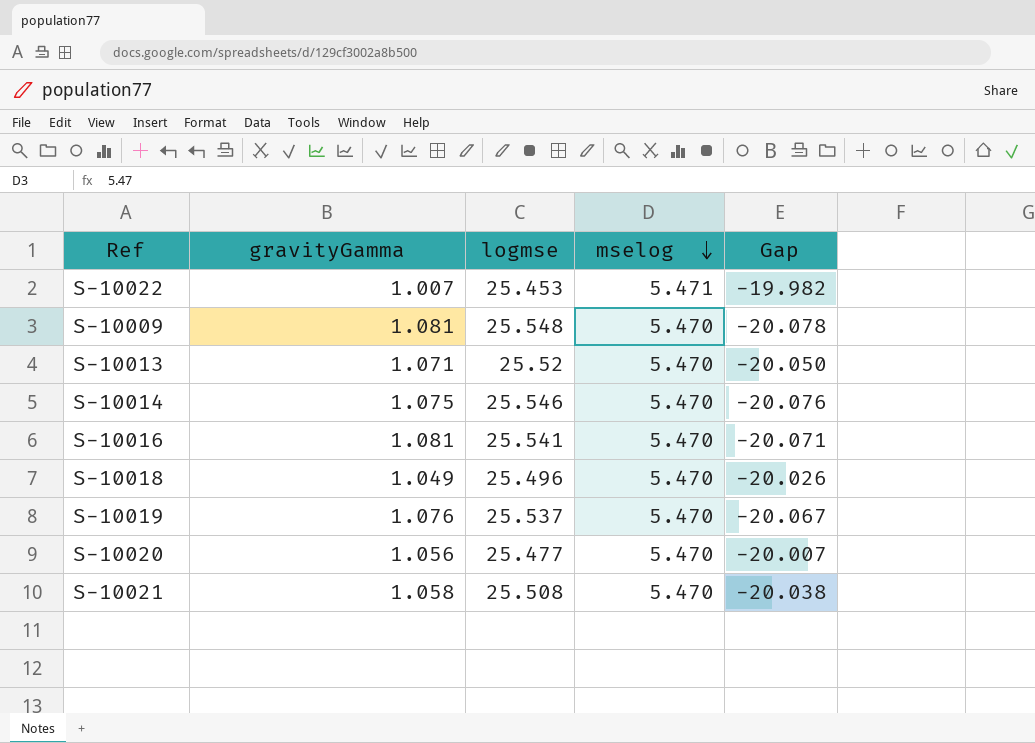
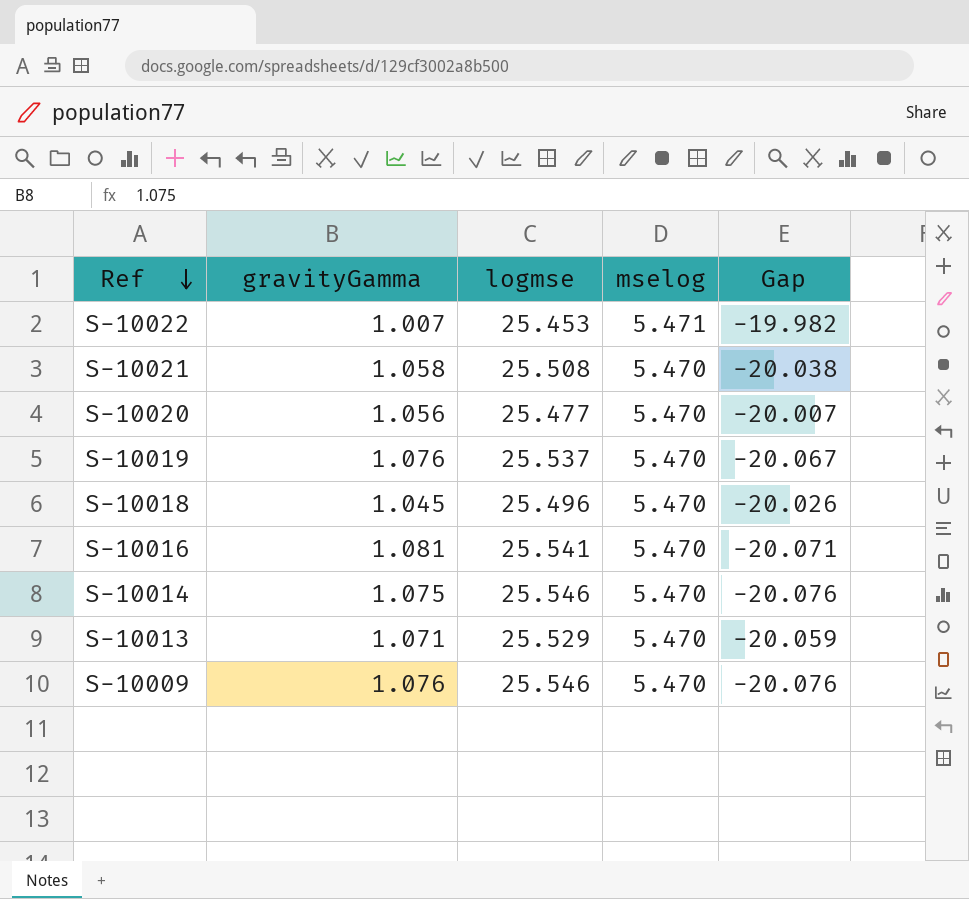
row order: mselog descending -> Ref descending
S-10018 | gravityGamma: 1.049 -> 1.045
S-10013 | logmse: 25.52 -> 25.529
S-10013 | Gap: -20.050 -> -20.059
S-10009 | gravityGamma: 1.081 -> 1.076
S-10009 | logmse: 25.548 -> 25.546
S-10009 | Gap: -20.078 -> -20.076

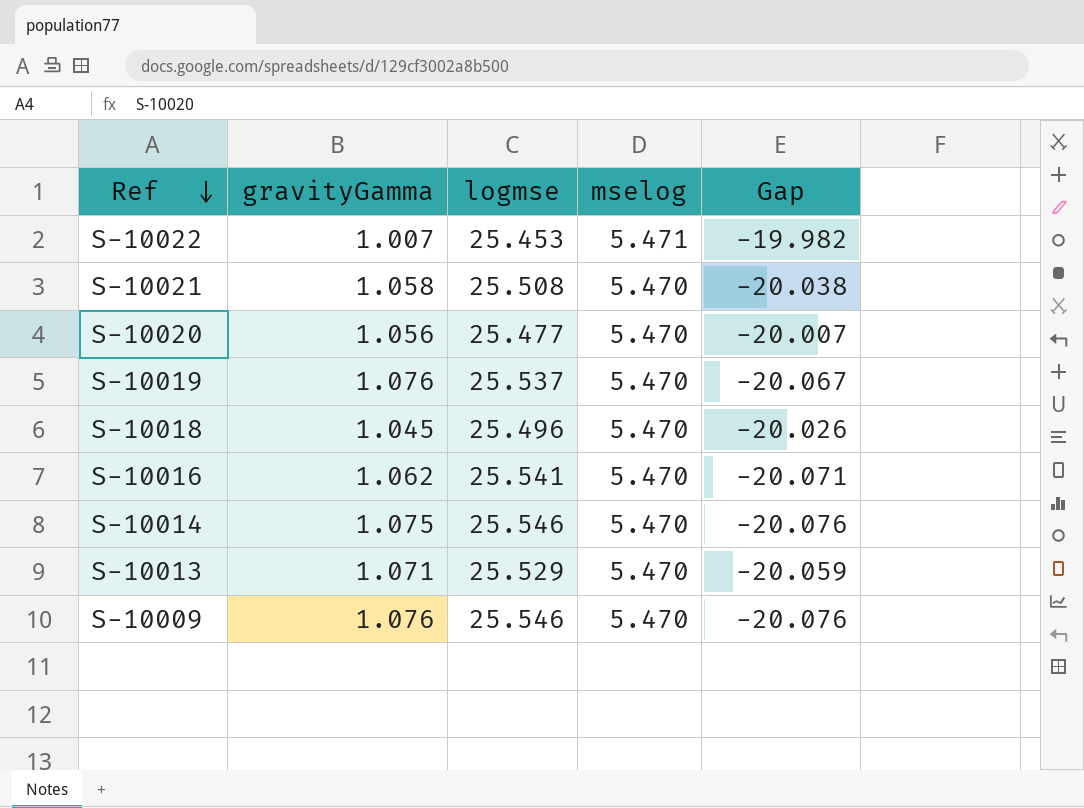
S-10016 | gravityGamma: 1.081 -> 1.062

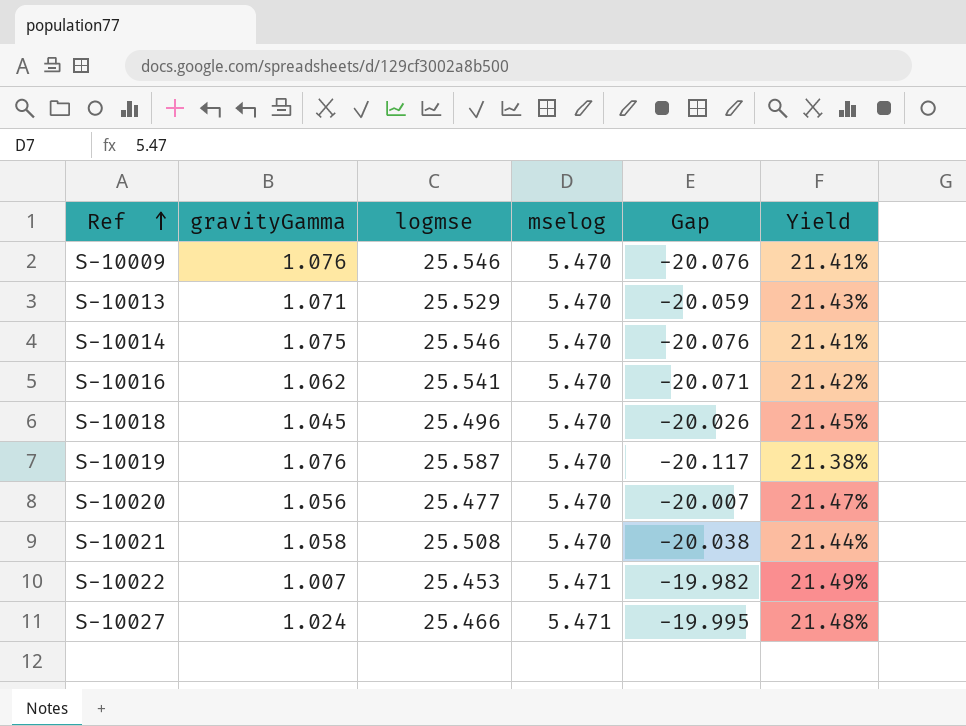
row order: Ref descending -> Ref ascending
column Yield | formula: none -> [mselog] / [logmse]
S-10019 | logmse: 25.537 -> 25.587
S-10019 | Gap: -20.067 -> -20.117
row S-10027: none -> 1.024 | 25.466 | 5.471 | -19.995 | 21.48%

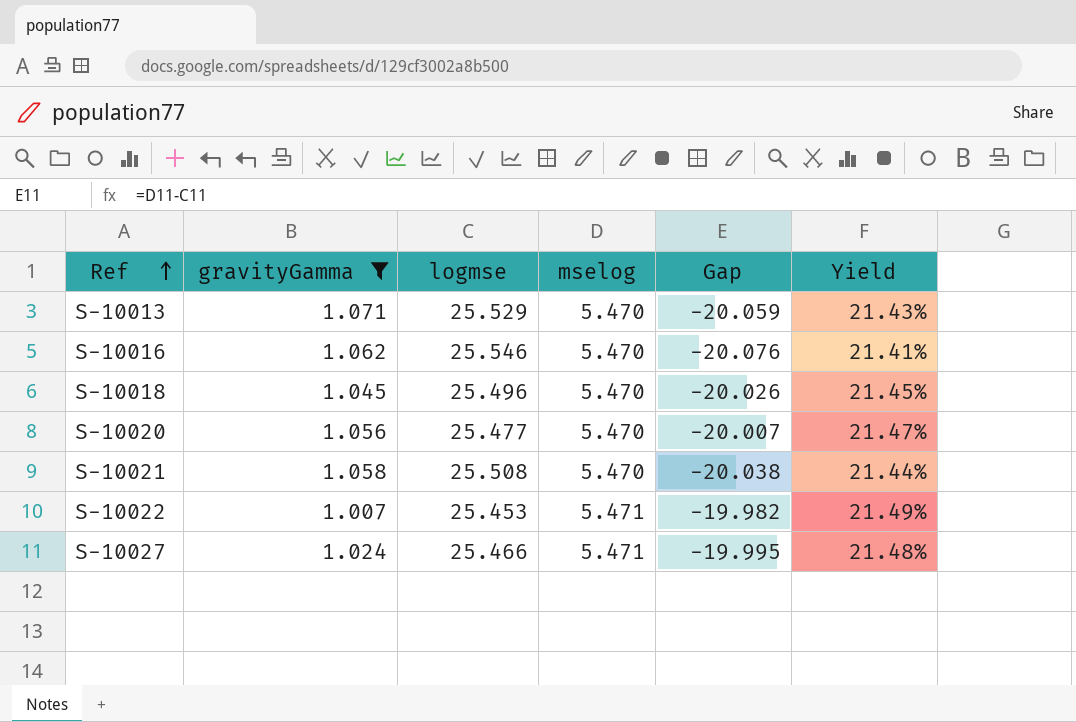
filter: none -> gravityGamma <= 1.071
S-10016 | logmse: 25.541 -> 25.546
S-10016 | Gap: -20.071 -> -20.076
S-10016 | Yield: 21.42% -> 21.41%

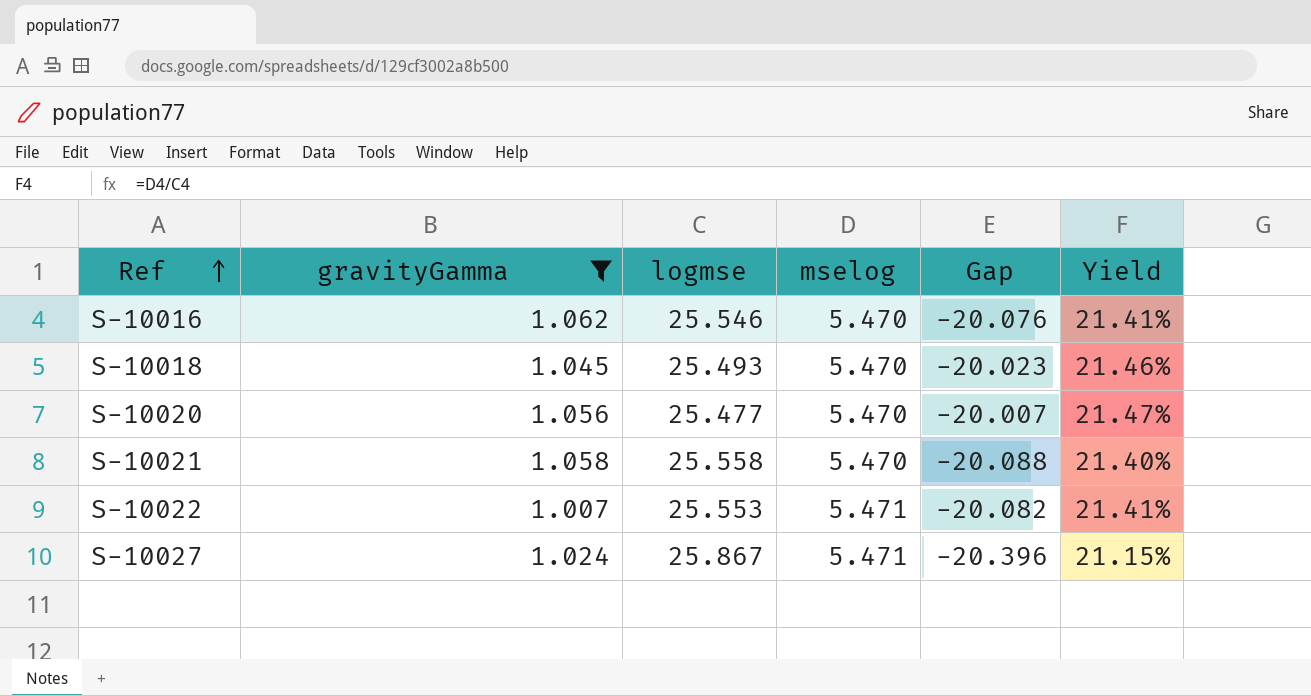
row S-10013: 1.071 | 25.529 | 5.470 | -20.059 | 21.43% -> none
S-10018 | logmse: 25.496 -> 25.493
S-10018 | Gap: -20.026 -> -20.023
S-10018 | Yield: 21.45% -> 21.46%
S-10021 | logmse: 25.508 -> 25.558
S-10021 | Gap: -20.038 -> -20.088
S-10021 | Yield: 21.44% -> 21.40%
S-10022 | logmse: 25.453 -> 25.553
S-10022 | Gap: -19.982 -> -20.082
S-10022 | Yield: 21.49% -> 21.41%
S-10027 | logmse: 25.466 -> 25.867
S-10027 | Gap: -19.995 -> -20.396
S-10027 | Yield: 21.48% -> 21.15%

